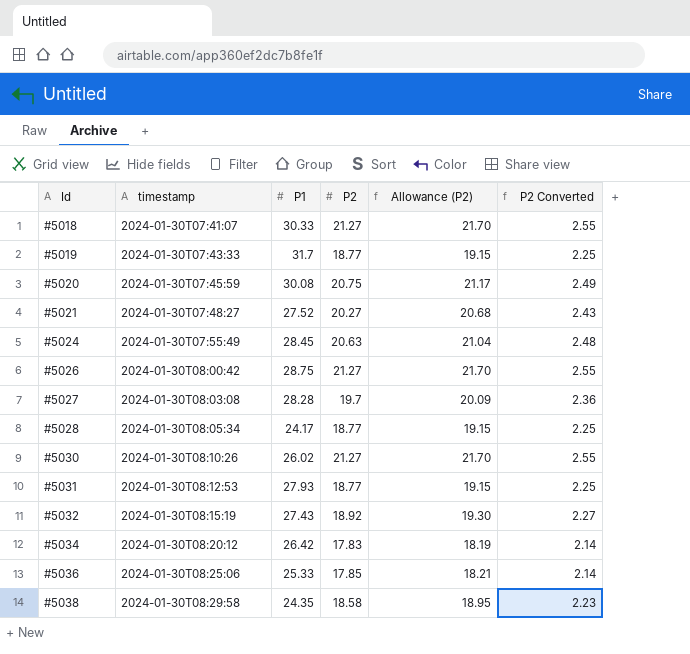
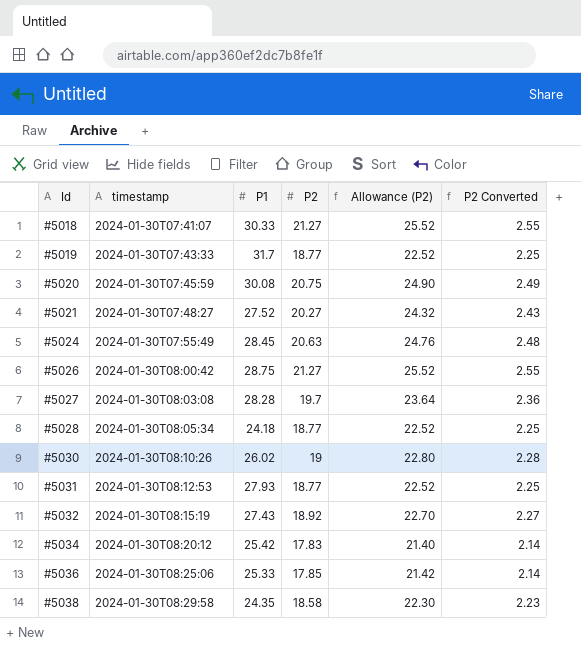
column Allowance (P2) | formula: [P2] * 1.02 -> [P2] * 1.2
#5028 | P1: 24.17 -> 24.18
#5030 | P2: 21.27 -> 19
#5030 | P2 Converted: 2.55 -> 2.28
#5034 | P1: 26.42 -> 25.42

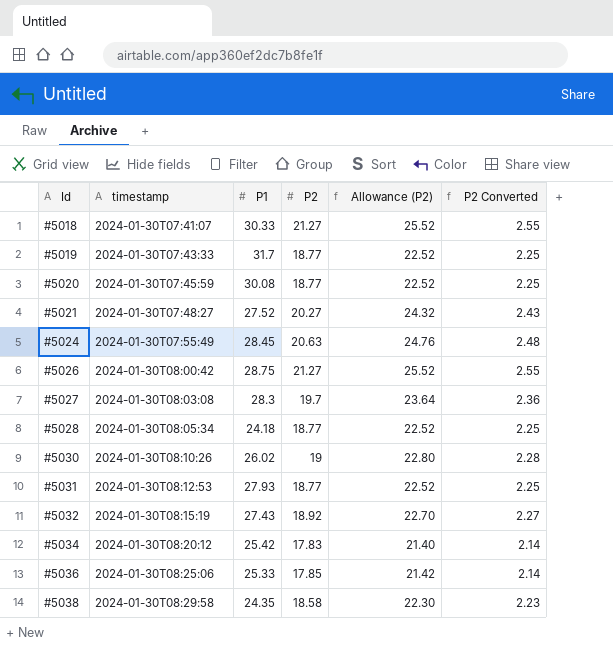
#5020 | P2: 20.75 -> 18.77
#5020 | Allowance (P2): 24.90 -> 22.52
#5020 | P2 Converted: 2.49 -> 2.25
#5027 | P1: 28.28 -> 28.3

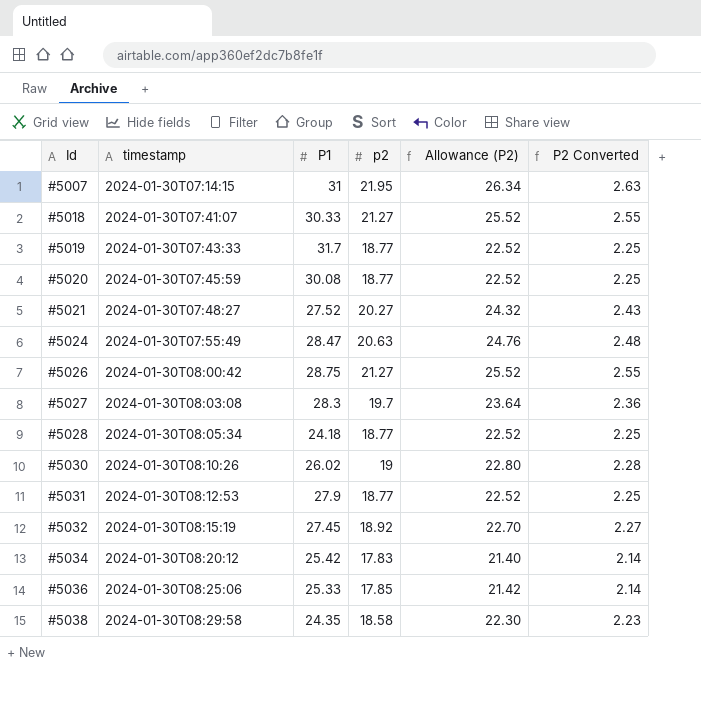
column name: P2 -> p2
row #5007: none -> 2024-01-30T07:14:15 | 31 | 21.95 | 26.34 | 2.63
#5024 | P1: 28.45 -> 28.47
#5031 | P1: 27.93 -> 27.9
#5032 | P1: 27.43 -> 27.45

